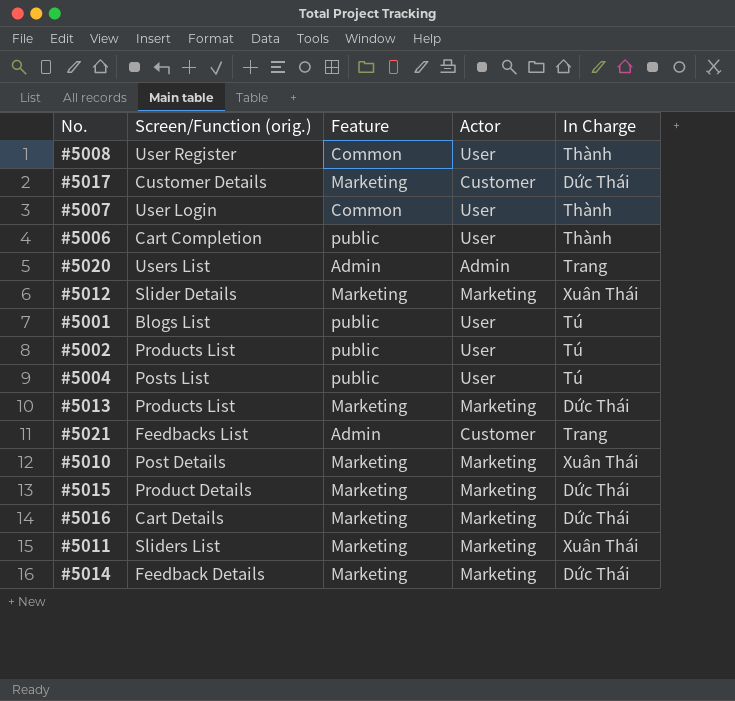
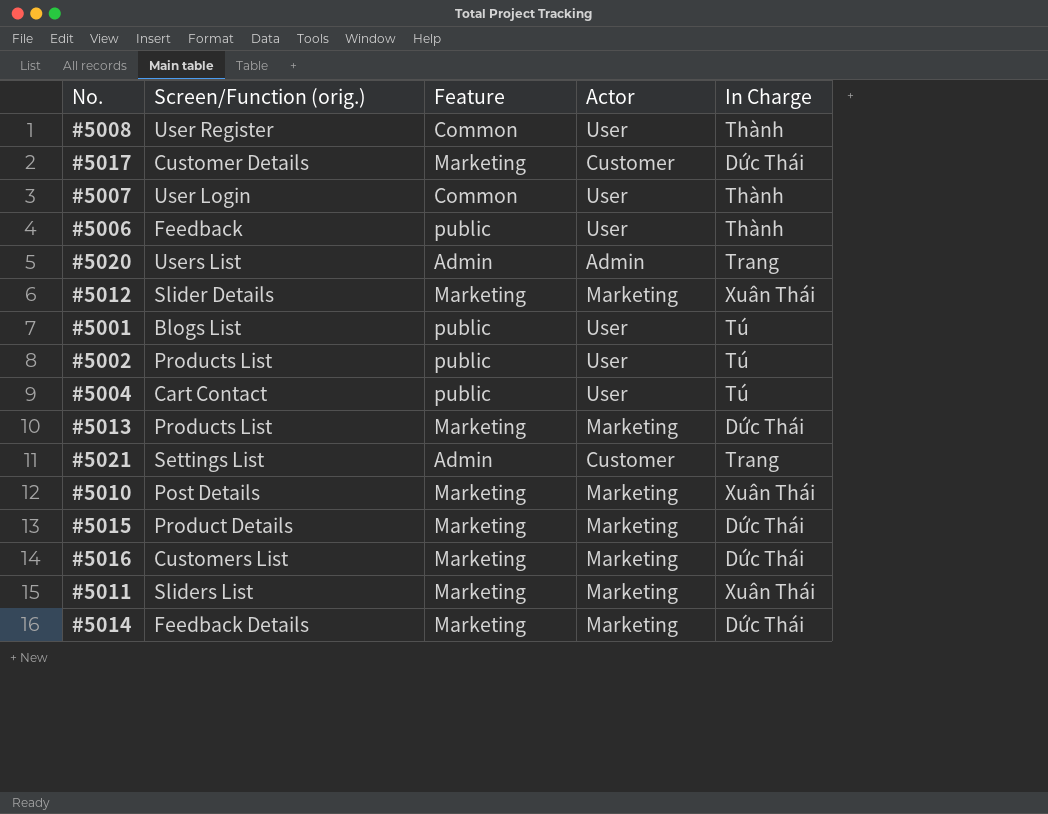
#5006 | Screen/Function (orig.): Cart Completion -> Feedback
#5004 | Screen/Function (orig.): Posts List -> Cart Contact
#5021 | Screen/Function (orig.): Feedbacks List -> Settings List
#5016 | Screen/Function (orig.): Cart Details -> Customers List

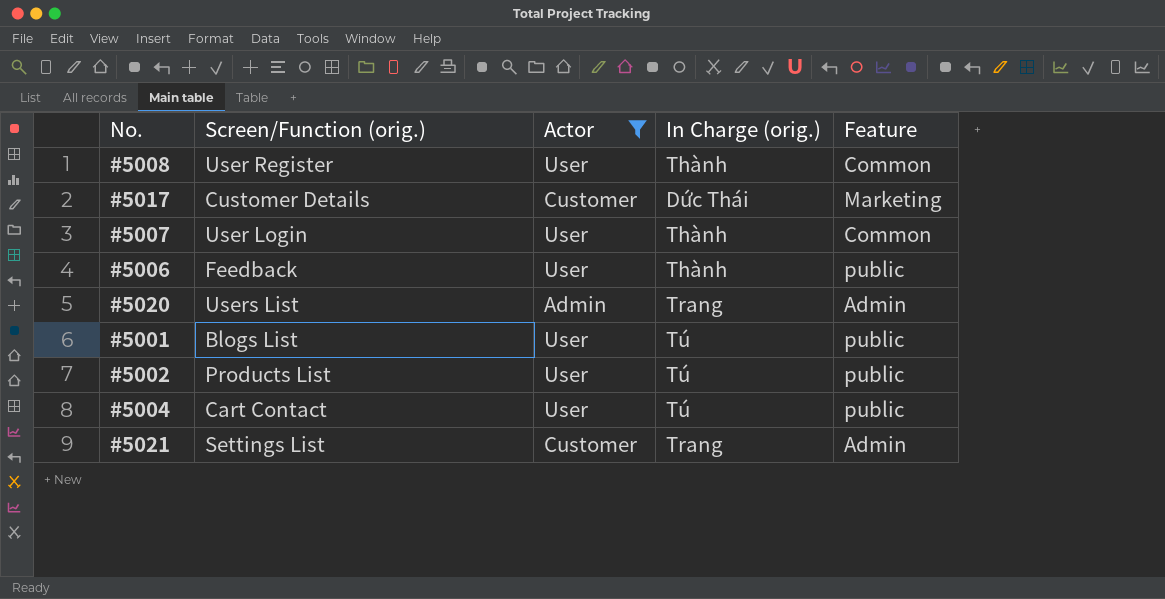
filter: none -> Actor != Marketing
column name: In Charge -> In Charge (orig.)
column Feature | position: 3 -> 5

